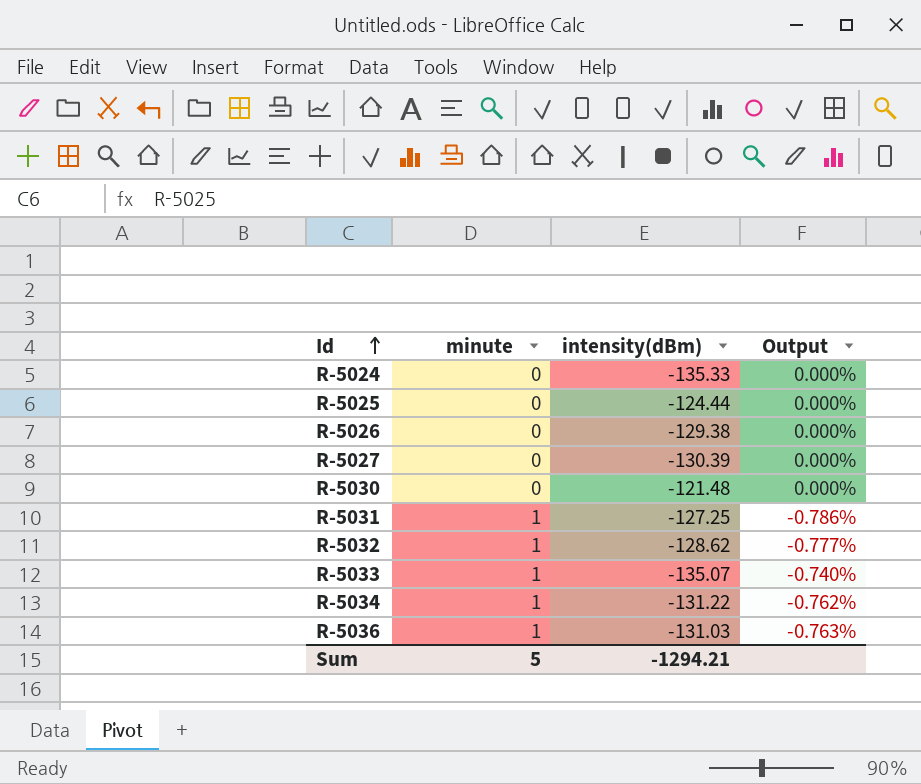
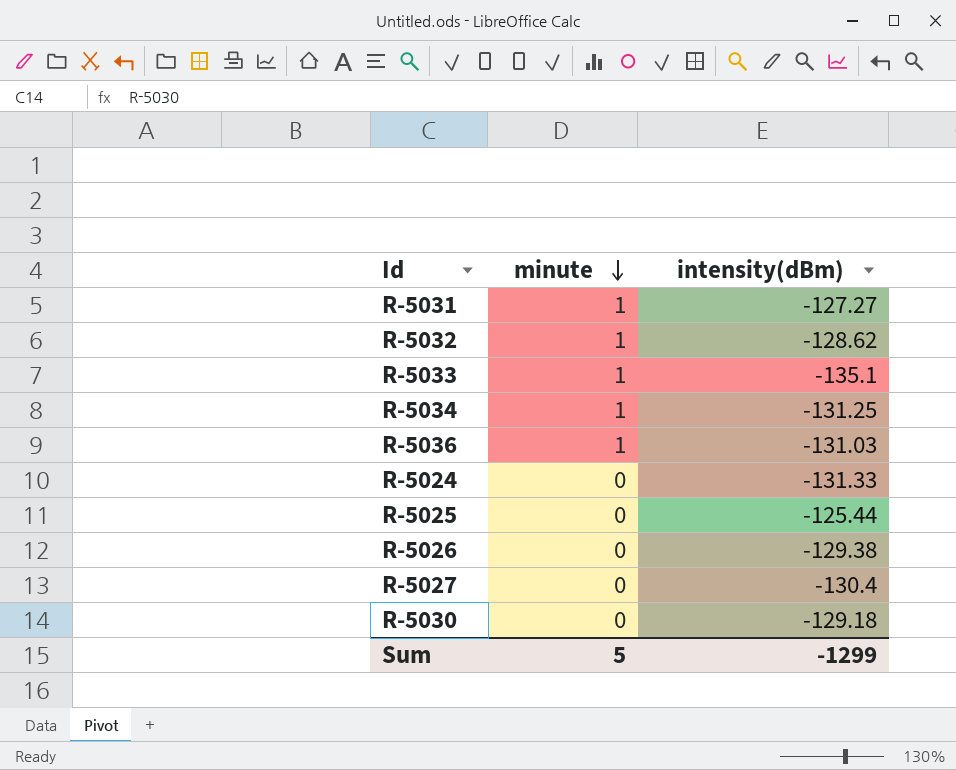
row order: Id ascending -> minute descending
column Output | formula: [minute] / [intensity(dBm)] -> none
R-5031 | intensity(dBm): -127.25 -> -127.27
R-5033 | intensity(dBm): -135.07 -> -135.1
R-5034 | intensity(dBm): -131.22 -> -131.25
R-5024 | intensity(dBm): -135.33 -> -131.33
R-5025 | intensity(dBm): -124.44 -> -125.44
R-5027 | intensity(dBm): -130.39 -> -130.4
R-5030 | intensity(dBm): -121.48 -> -129.18
Sum | intensity(dBm): -1294.21 -> -1299

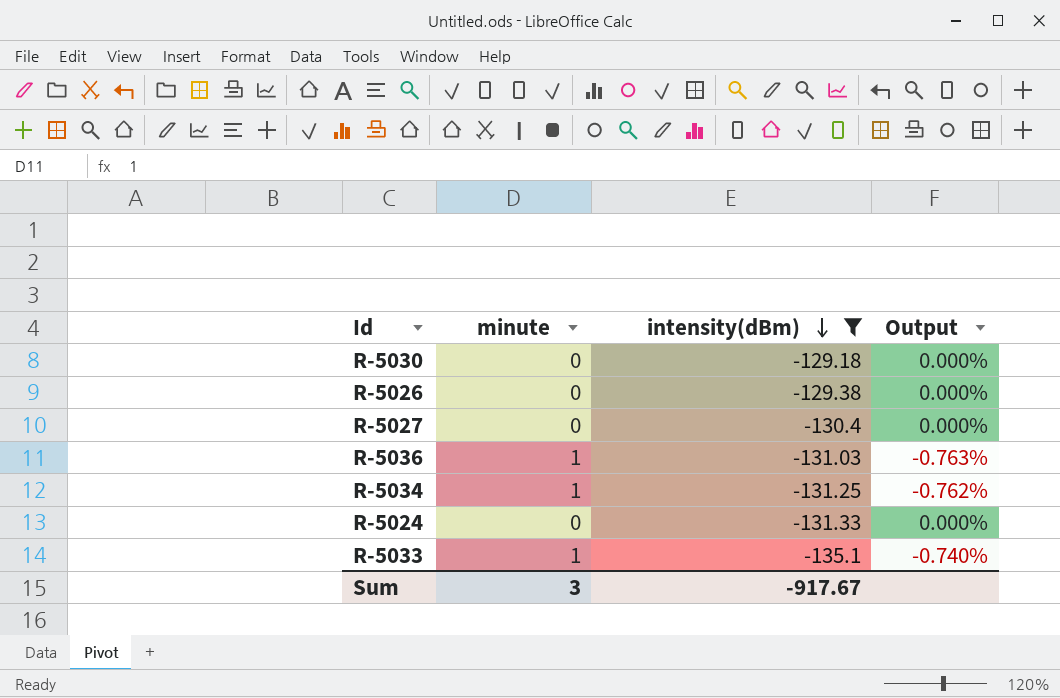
filter: none -> intensity(dBm) <= -129.18
row order: minute descending -> intensity(dBm) descending
column Output | formula: none -> [minute] / [intensity(dBm)]
Sum | minute: 5 -> 3
Sum | intensity(dBm): -1299 -> -917.67

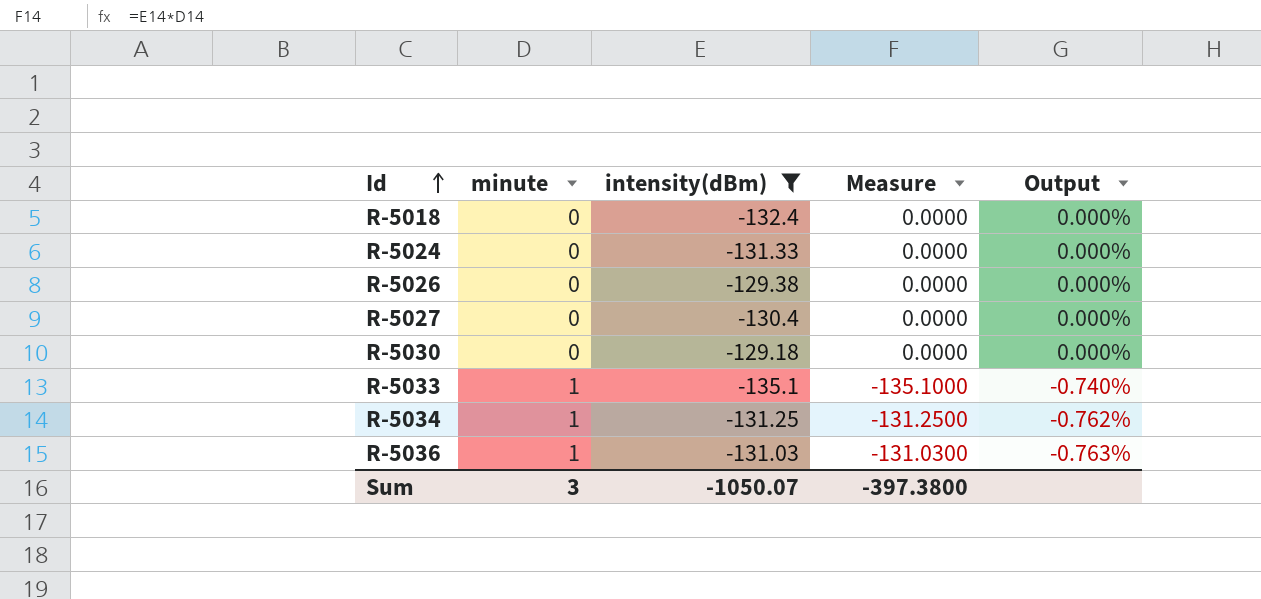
row order: intensity(dBm) descending -> Id ascending
column Measure | formula: none -> [minute] * [intensity(dBm)]
row R-5018: none -> 0 | -132.4 | 0.0000 | 0.000%
Sum | intensity(dBm): -917.67 -> -1050.07

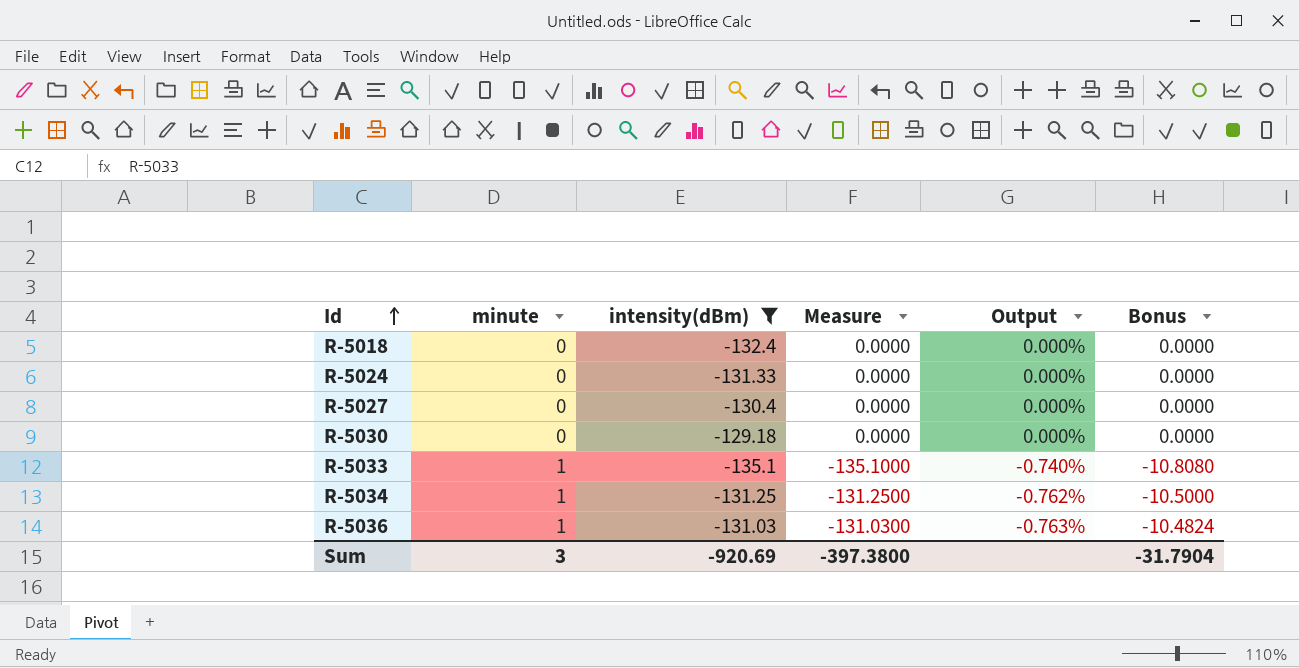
column Bonus | formula: none -> [Measure] * 0.08
row R-5026: 0 | -129.38 | 0.0000 | 0.000% -> none
Sum | intensity(dBm): -1050.07 -> -920.69

